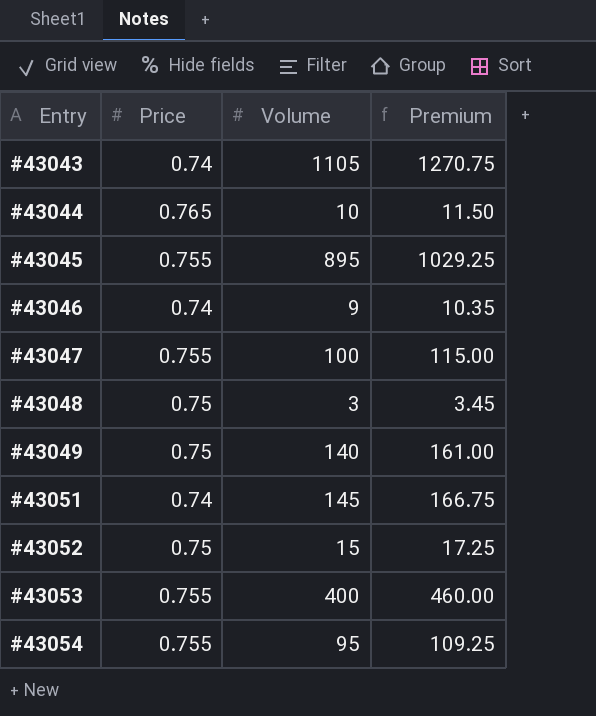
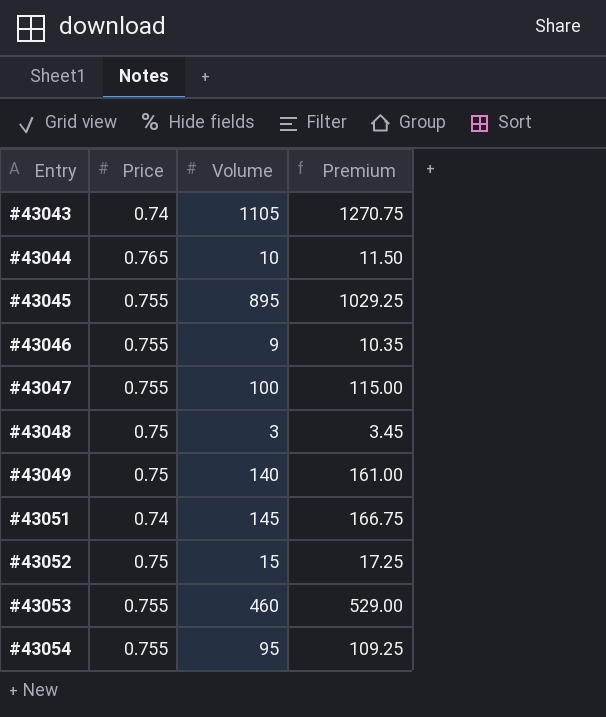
#43046 | Price: 0.74 -> 0.755
#43053 | Volume: 400 -> 460
#43053 | Premium: 460.00 -> 529.00

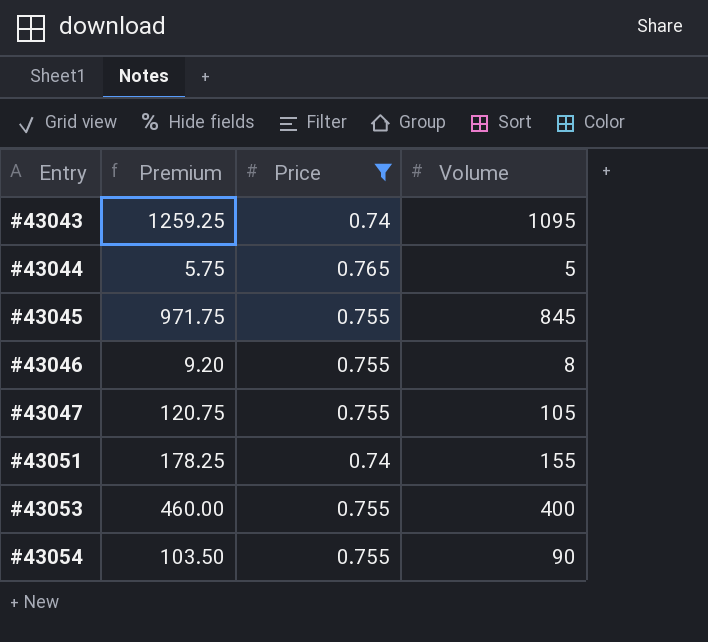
filter: none -> Price != 0.75
column Premium | position: 4 -> 2
#43043 | Premium: 1270.75 -> 1259.25
#43043 | Volume: 1105 -> 1095
#43044 | Premium: 11.50 -> 5.75
#43044 | Volume: 10 -> 5
#43045 | Premium: 1029.25 -> 971.75
#43045 | Volume: 895 -> 845
#43046 | Premium: 10.35 -> 9.20
#43046 | Volume: 9 -> 8
#43047 | Premium: 115.00 -> 120.75
#43047 | Volume: 100 -> 105
#43051 | Premium: 166.75 -> 178.25
#43051 | Volume: 145 -> 155
#43053 | Premium: 529.00 -> 460.00
#43053 | Volume: 460 -> 400
#43054 | Premium: 109.25 -> 103.50
#43054 | Volume: 95 -> 90

